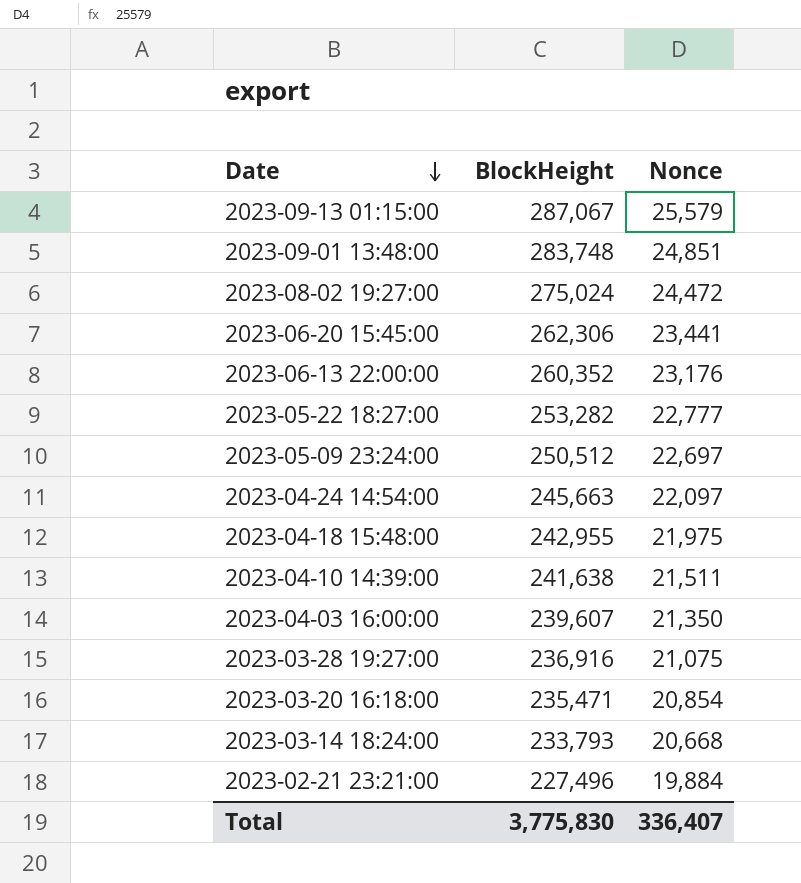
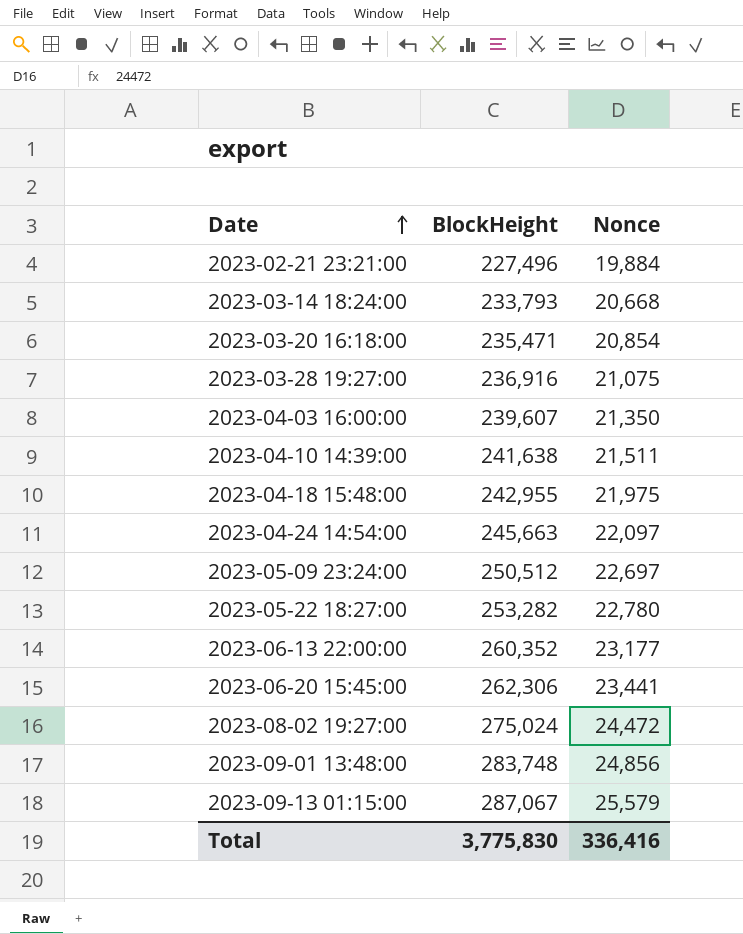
row order: Date descending -> Date ascending
2023-05-22 18:27:00 | Nonce: 22,777 -> 22,780
2023-06-13 22:00:00 | Nonce: 23,176 -> 23,177
2023-09-01 13:48:00 | Nonce: 24,851 -> 24,856
Total | Nonce: 336,407 -> 336,416

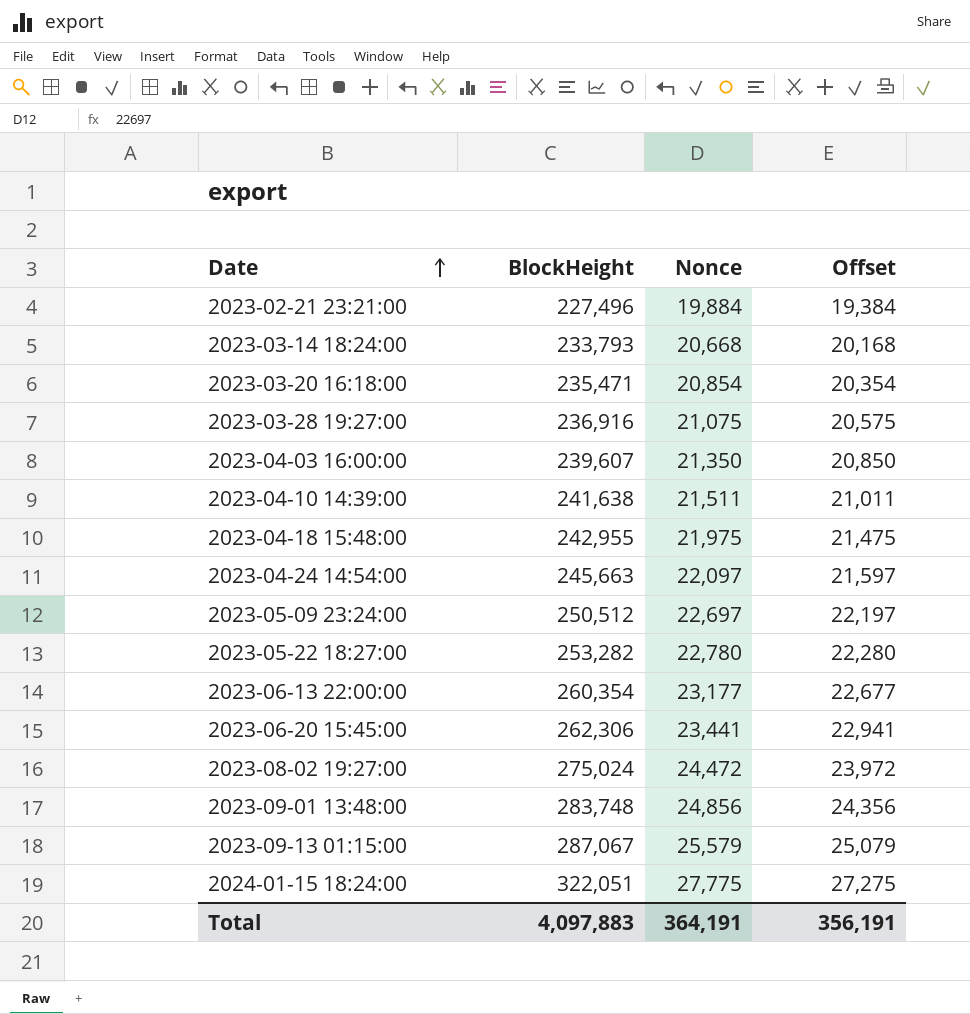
column Offset | formula: none -> [Nonce] - 500
2023-06-13 22:00:00 | BlockHeight: 260,352 -> 260,354
row 2024-01-15 18:24:00: none -> 322,051 | 27,775 | 27,275
Total | BlockHeight: 3,775,830 -> 4,097,883
Total | Nonce: 336,416 -> 364,191

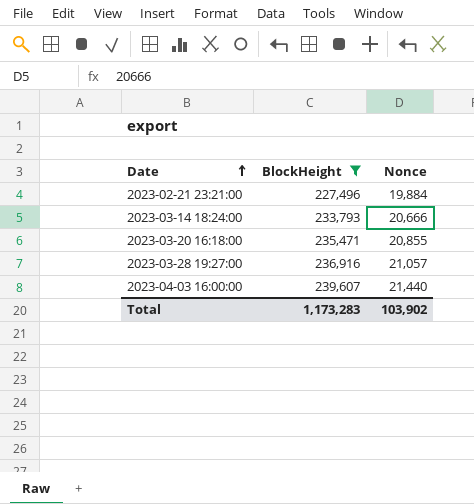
filter: none -> BlockHeight <= 239,607
column Offset | formula: [Nonce] - 500 -> none
2023-03-14 18:24:00 | Nonce: 20,668 -> 20,666
2023-03-20 16:18:00 | Nonce: 20,854 -> 20,855
2023-03-28 19:27:00 | Nonce: 21,075 -> 21,057
2023-04-03 16:00:00 | Nonce: 21,350 -> 21,440
Total | BlockHeight: 4,097,883 -> 1,173,283
Total | Nonce: 364,191 -> 103,902

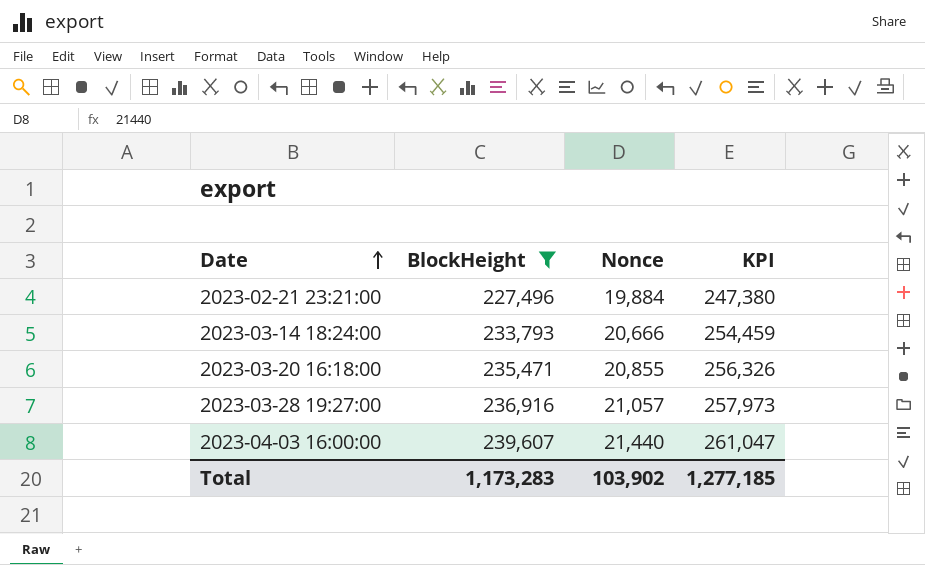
column KPI | formula: none -> [BlockHeight] + [Nonce]

